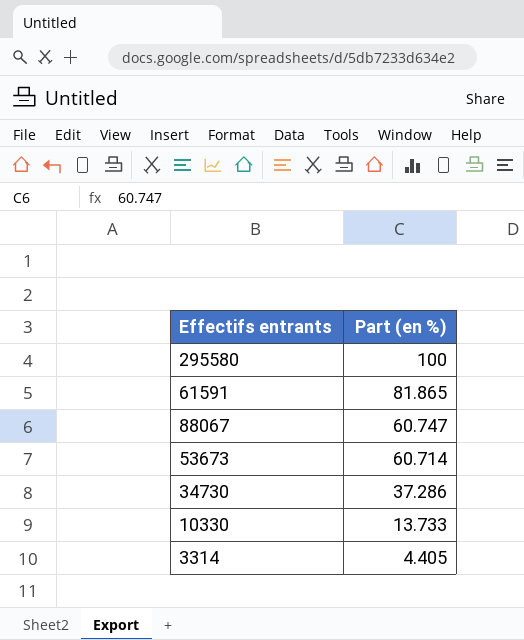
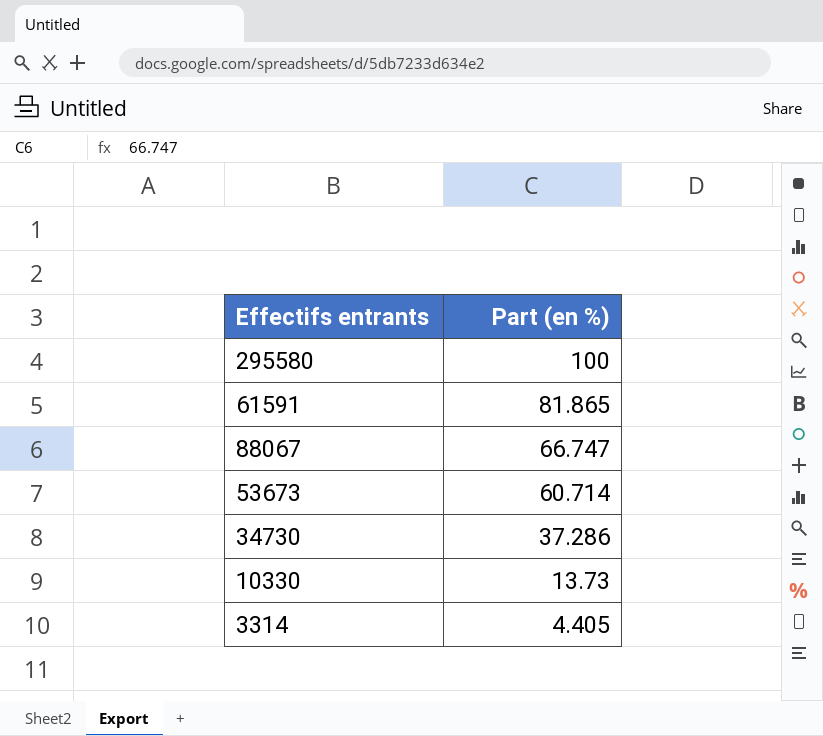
88067 | Part (en %): 60.747 -> 66.747
10330 | Part (en %): 13.733 -> 13.73

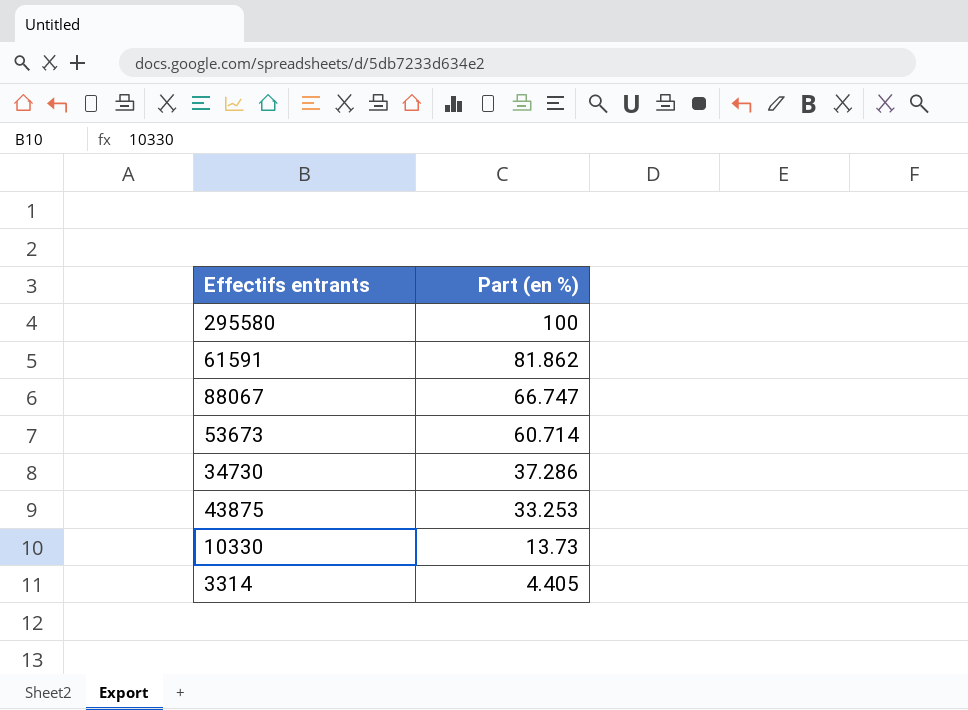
61591 | Part (en %): 81.865 -> 81.862
row 43875: none -> 33.253

